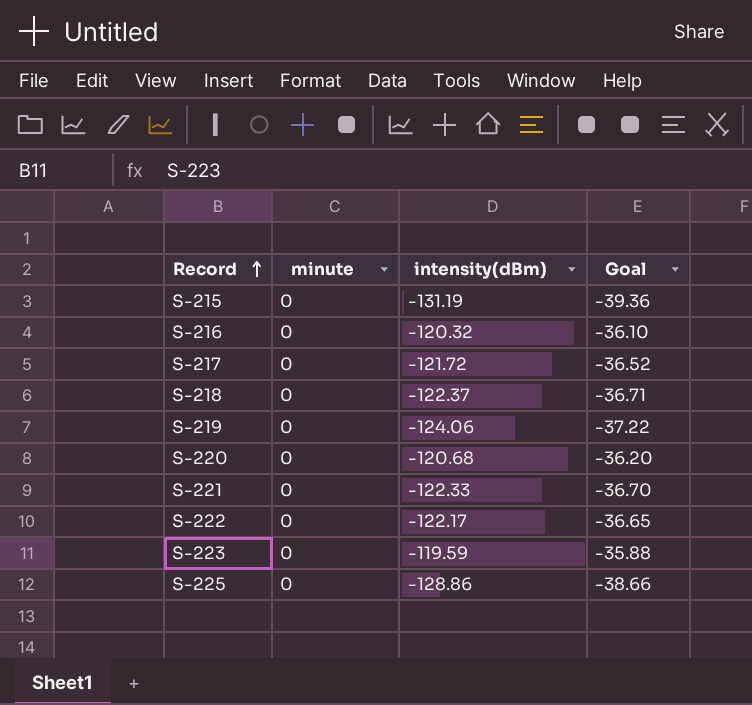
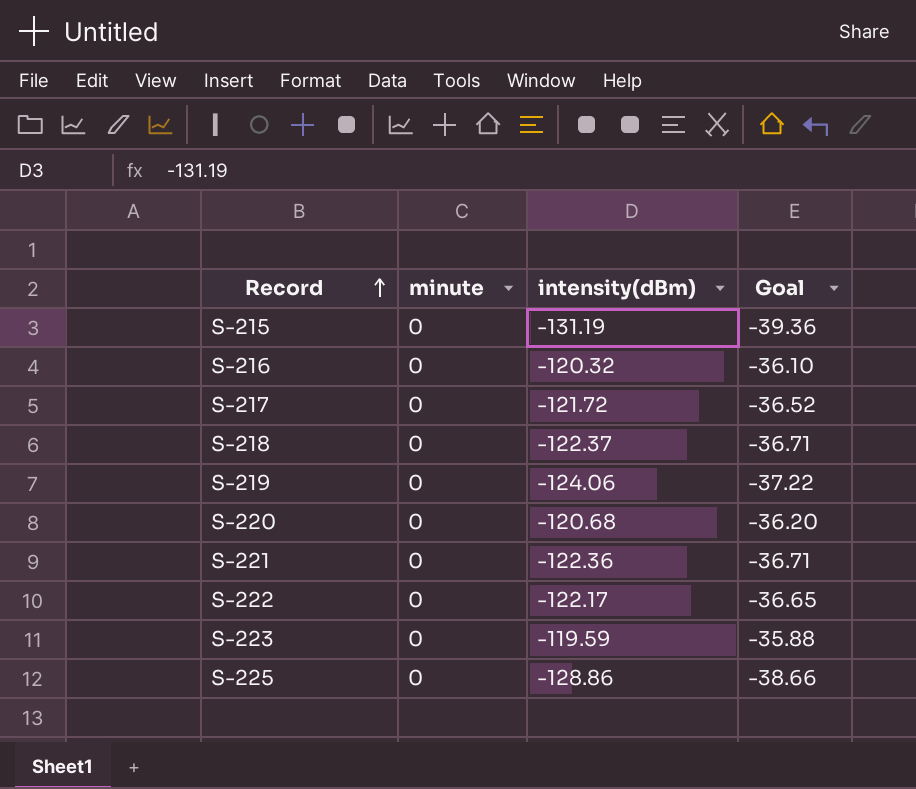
S-221 | intensity(dBm): -122.33 -> -122.36
S-221 | Goal: -36.70 -> -36.71

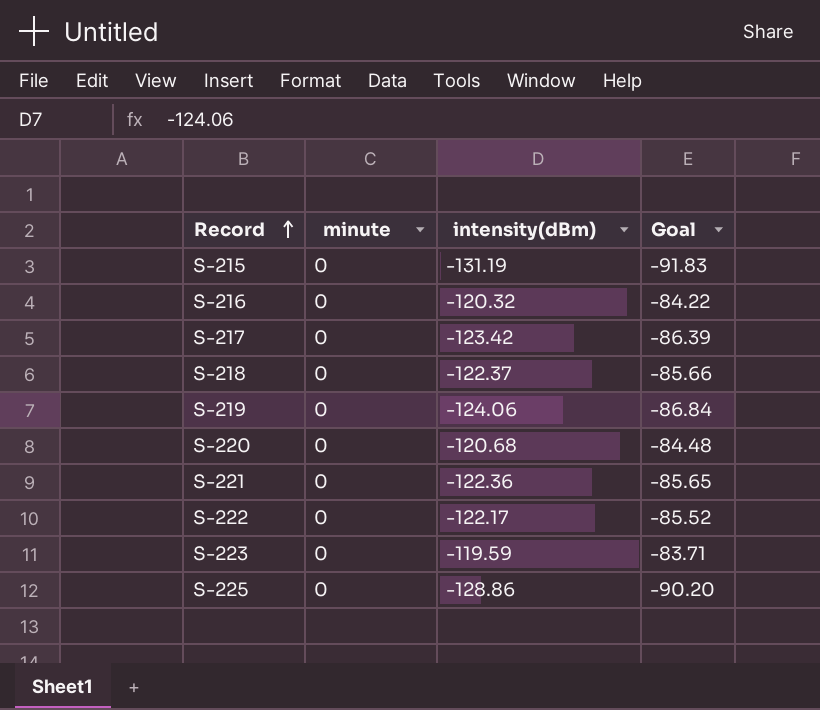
column Goal | formula: [intensity(dBm)] * 0.3 -> [intensity(dBm)] * 0.7
S-217 | intensity(dBm): -121.72 -> -123.42

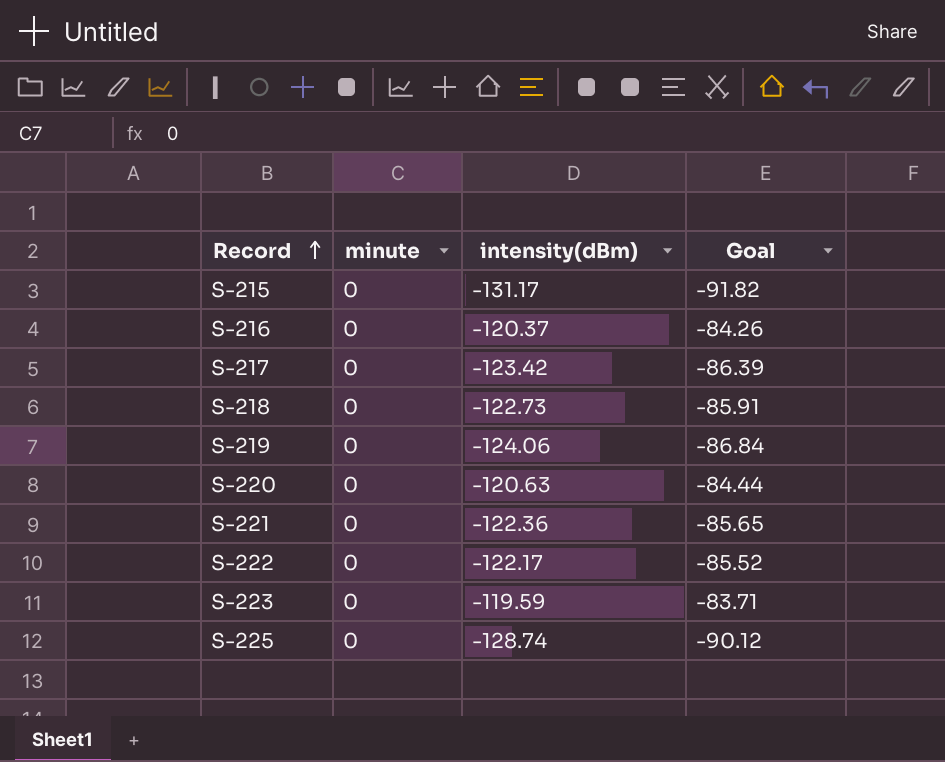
S-215 | intensity(dBm): -131.19 -> -131.17
S-215 | Goal: -91.83 -> -91.82
S-216 | intensity(dBm): -120.32 -> -120.37
S-216 | Goal: -84.22 -> -84.26
S-218 | intensity(dBm): -122.37 -> -122.73
S-218 | Goal: -85.66 -> -85.91
S-220 | intensity(dBm): -120.68 -> -120.63
S-220 | Goal: -84.48 -> -84.44
S-225 | intensity(dBm): -128.86 -> -128.74
S-225 | Goal: -90.20 -> -90.12

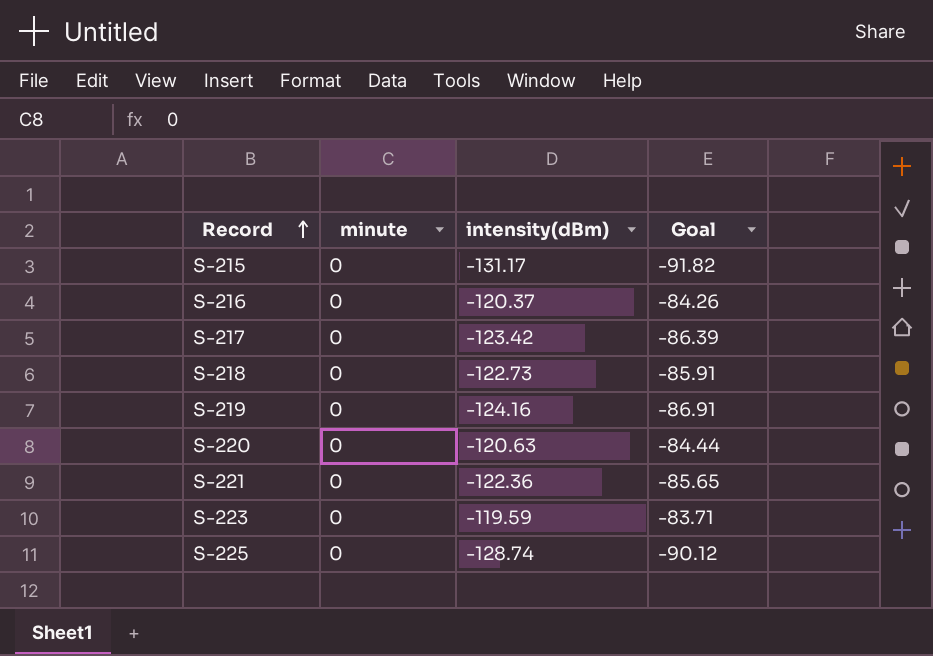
row S-222: 0 | -122.17 | -85.52 -> none
S-219 | intensity(dBm): -124.06 -> -124.16
S-219 | Goal: -86.84 -> -86.91

